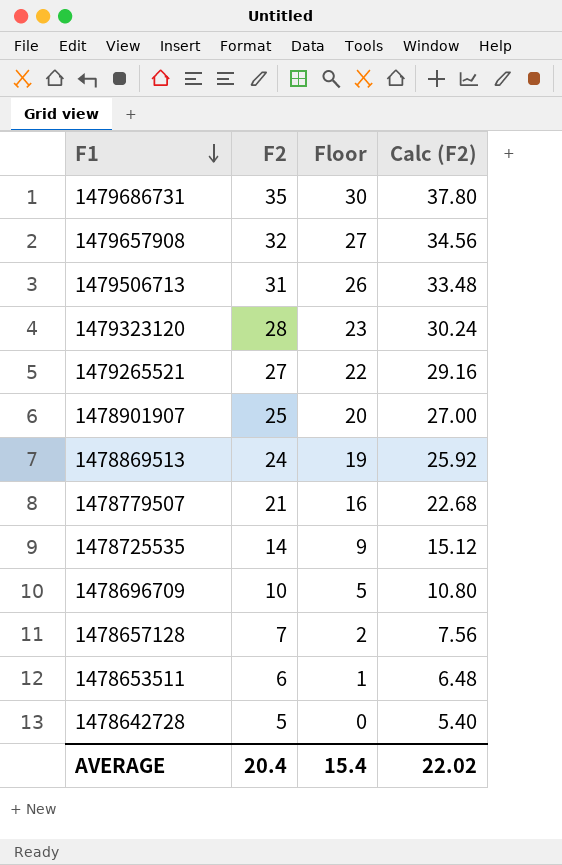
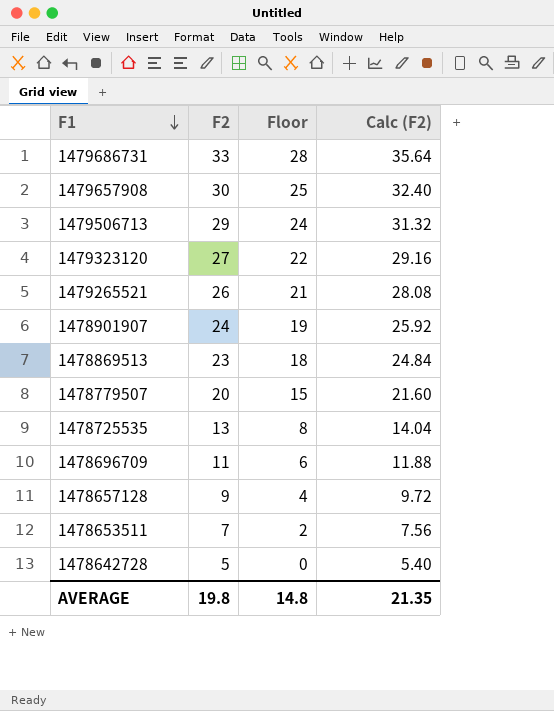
1479686731 | F2: 35 -> 33
1479686731 | Floor: 30 -> 28
1479686731 | Calc (F2): 37.80 -> 35.64
1479657908 | F2: 32 -> 30
1479657908 | Floor: 27 -> 25
1479657908 | Calc (F2): 34.56 -> 32.40
1479506713 | F2: 31 -> 29
1479506713 | Floor: 26 -> 24
1479506713 | Calc (F2): 33.48 -> 31.32
1479323120 | F2: 28 -> 27
1479323120 | Floor: 23 -> 22
1479323120 | Calc (F2): 30.24 -> 29.16
1479265521 | F2: 27 -> 26
1479265521 | Floor: 22 -> 21
1479265521 | Calc (F2): 29.16 -> 28.08
1478901907 | F2: 25 -> 24
1478901907 | Floor: 20 -> 19
1478901907 | Calc (F2): 27.00 -> 25.92
1478869513 | F2: 24 -> 23
1478869513 | Floor: 19 -> 18
1478869513 | Calc (F2): 25.92 -> 24.84
1478779507 | F2: 21 -> 20
1478779507 | Floor: 16 -> 15
1478779507 | Calc (F2): 22.68 -> 21.60
1478725535 | F2: 14 -> 13
1478725535 | Floor: 9 -> 8
1478725535 | Calc (F2): 15.12 -> 14.04
1478696709 | F2: 10 -> 11
1478696709 | Floor: 5 -> 6
1478696709 | Calc (F2): 10.80 -> 11.88
1478657128 | F2: 7 -> 9
1478657128 | Floor: 2 -> 4
1478657128 | Calc (F2): 7.56 -> 9.72
1478653511 | F2: 6 -> 7
1478653511 | Floor: 1 -> 2
1478653511 | Calc (F2): 6.48 -> 7.56
AVERAGE | F2: 20.4 -> 19.8
AVERAGE | Floor: 15.4 -> 14.8
AVERAGE | Calc (F2): 22.02 -> 21.35

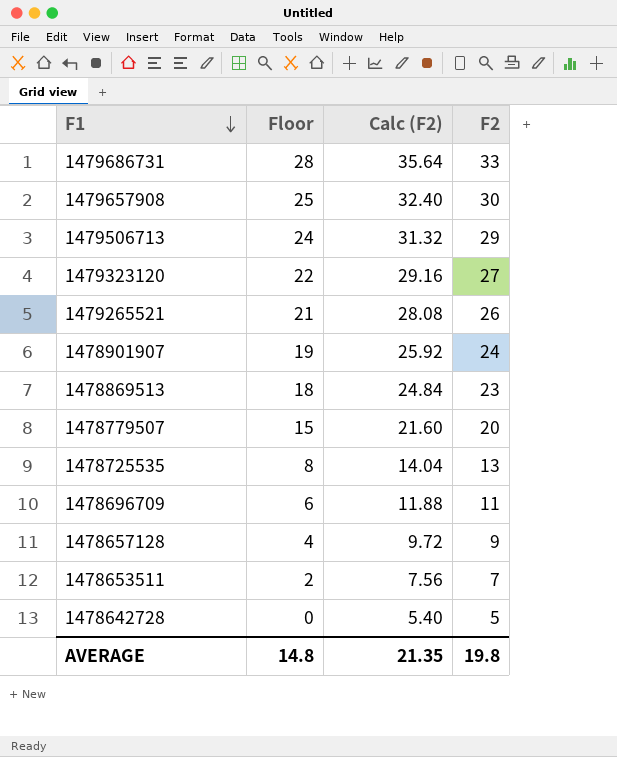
column F2 | position: 2 -> 4

